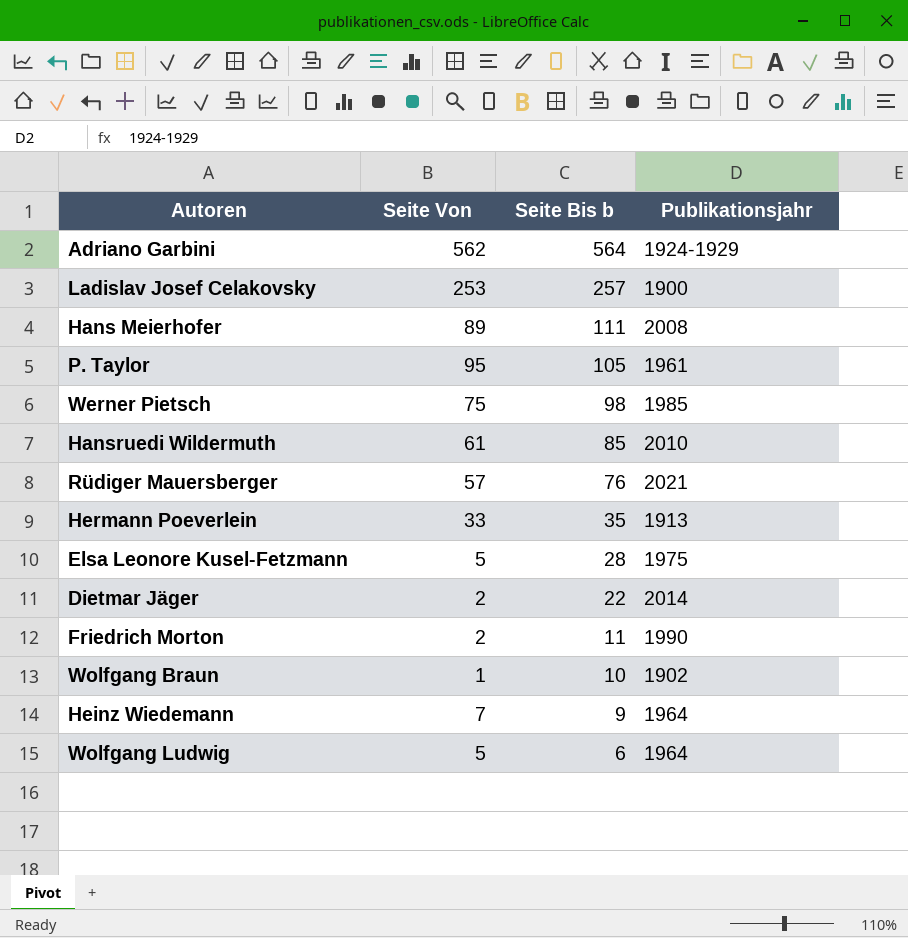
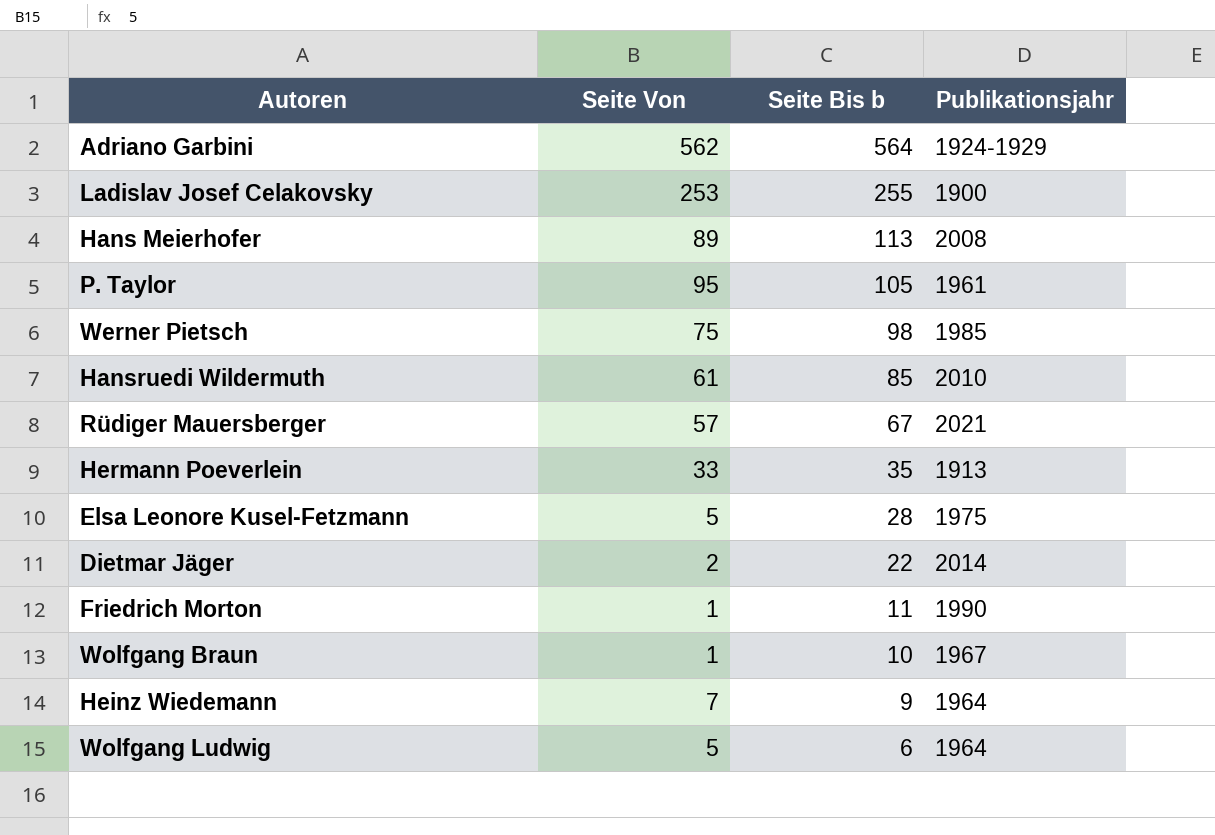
Ladislav Josef Celakovsky | Seite Bis b: 257 -> 255
Hans Meierhofer | Seite Bis b: 111 -> 113
Rüdiger Mauersberger | Seite Bis b: 76 -> 67
Friedrich Morton | Seite Von: 2 -> 1
Wolfgang Braun | Publikationsjahr: 1902 -> 1967

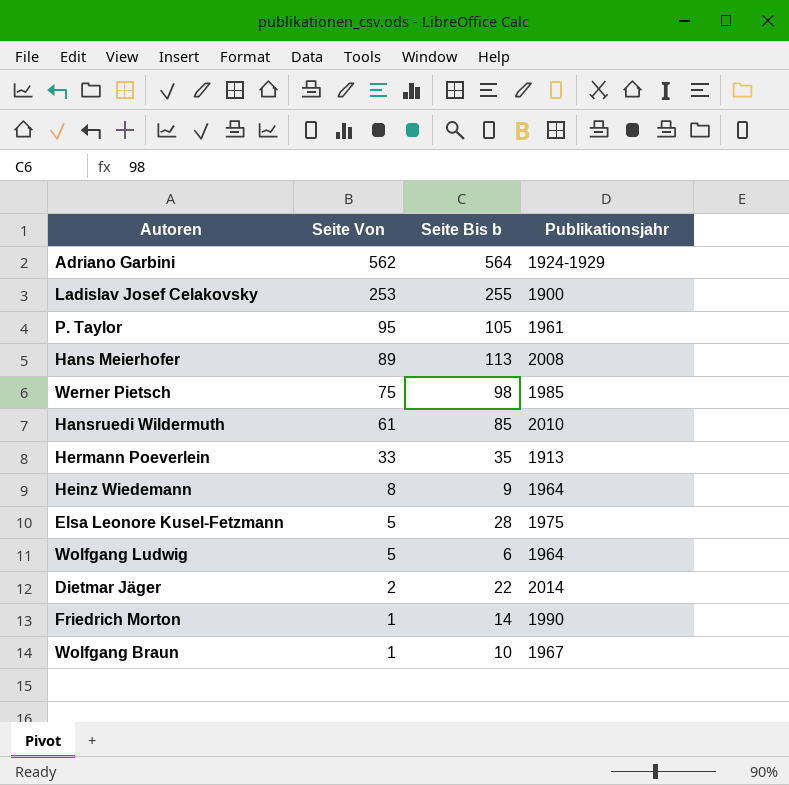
row order: Seite Bis b descending -> Seite Von descending
row Rüdiger Mauersberger: 57 | 67 | 2021 -> none
Heinz Wiedemann | Seite Von: 7 -> 8
Friedrich Morton | Seite Bis b: 11 -> 14

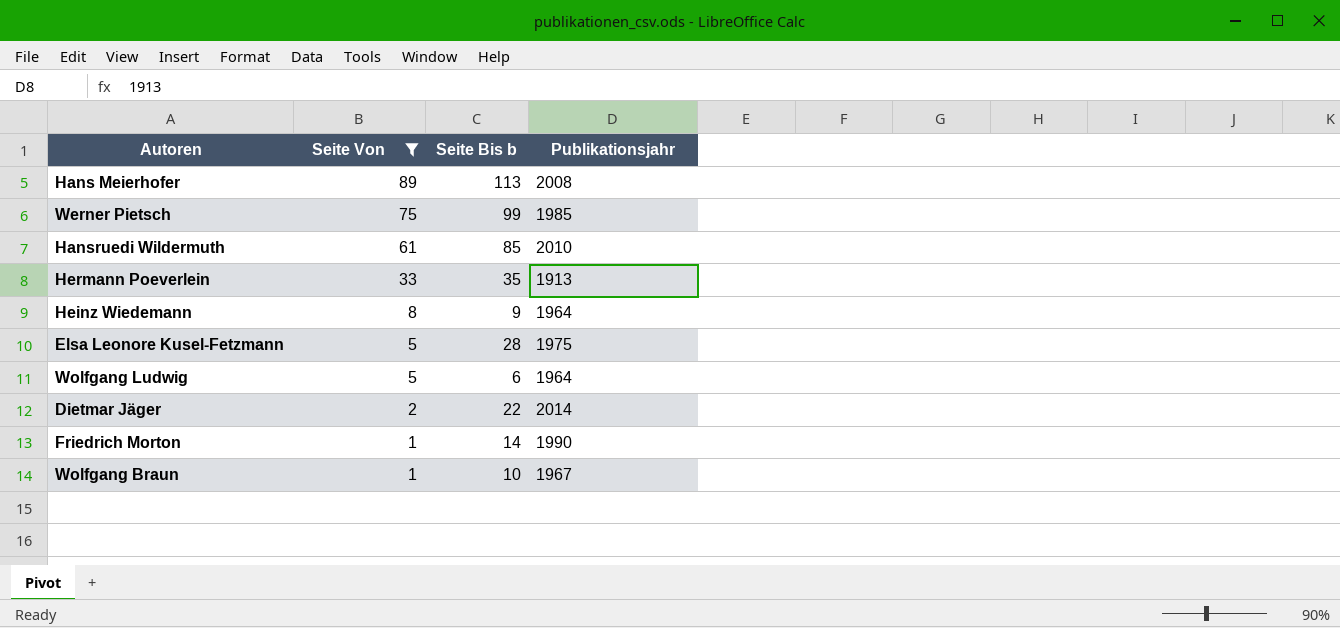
filter: none -> Seite Von <= 89
Werner Pietsch | Seite Bis b: 98 -> 99

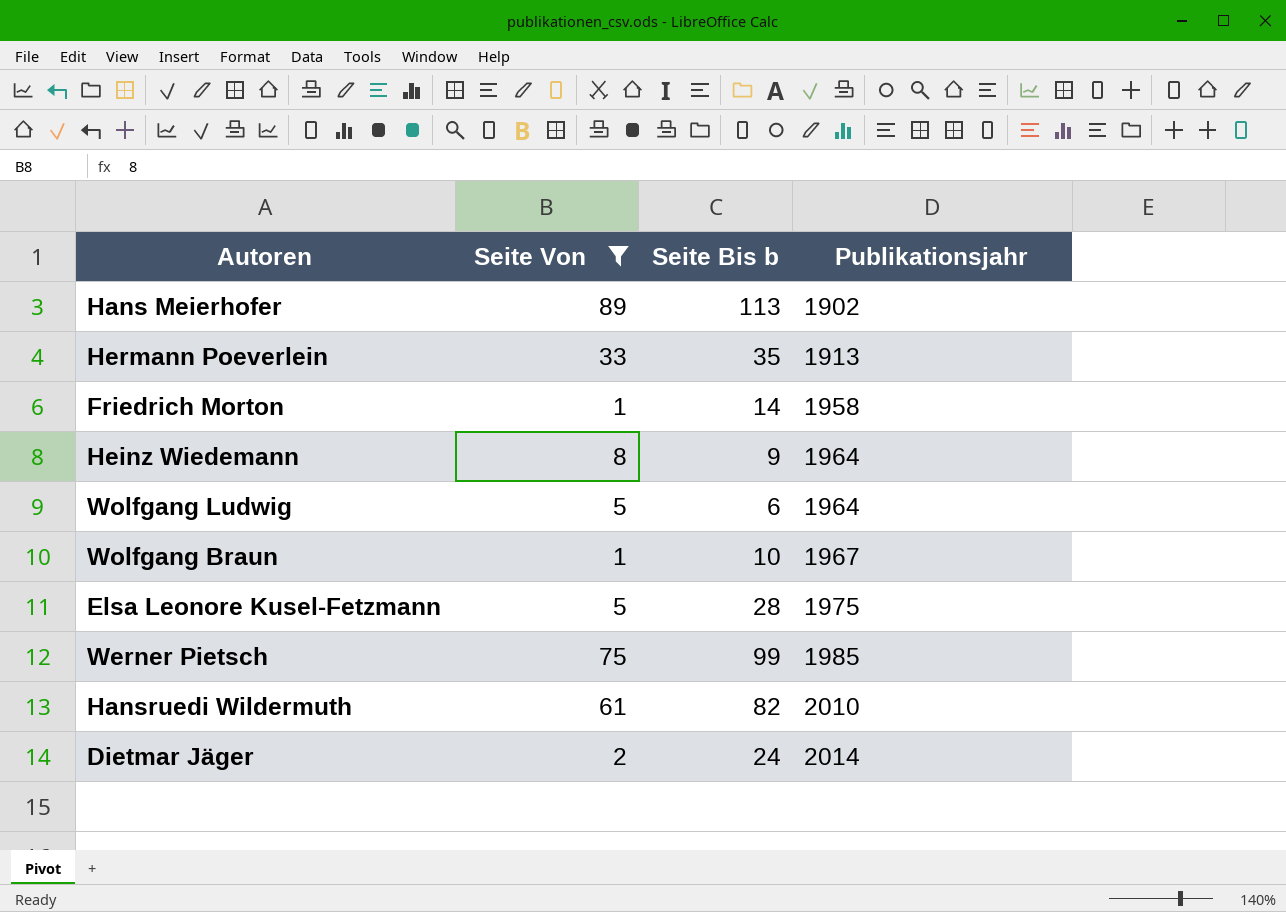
row order: Seite Von descending -> Publikationsjahr ascending
Hans Meierhofer | Publikationsjahr: 2008 -> 1902
Friedrich Morton | Publikationsjahr: 1990 -> 1958
Hansruedi Wildermuth | Seite Bis b: 85 -> 82
Dietmar Jäger | Seite Bis b: 22 -> 24

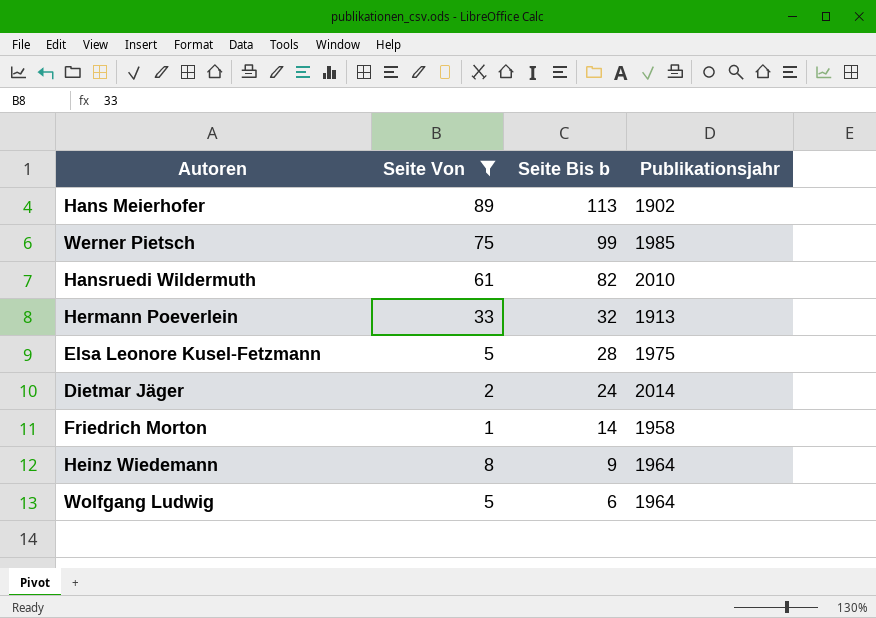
row order: Publikationsjahr ascending -> Seite Bis b descending
row Wolfgang Braun: 1 | 10 | 1967 -> none
Hermann Poeverlein | Seite Bis b: 35 -> 32

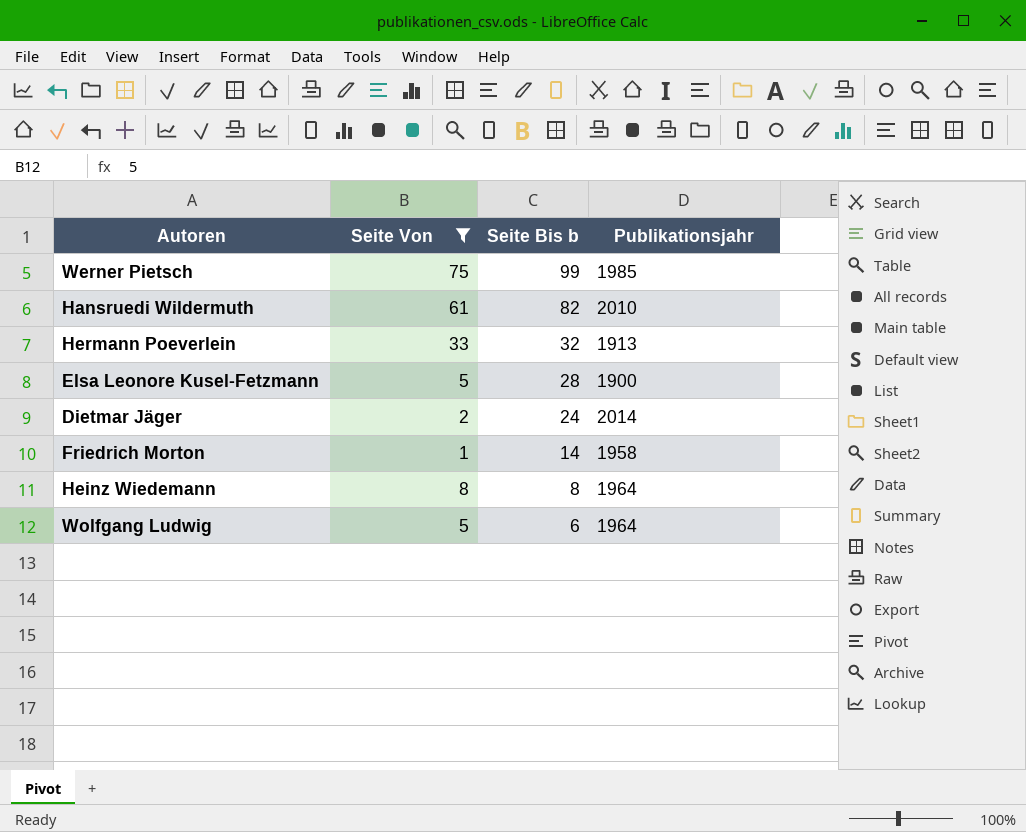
row Hans Meierhofer: 89 | 113 | 1902 -> none
Elsa Leonore Kusel-Fetzmann | Publikationsjahr: 1975 -> 1900
Heinz Wiedemann | Seite Bis b: 9 -> 8

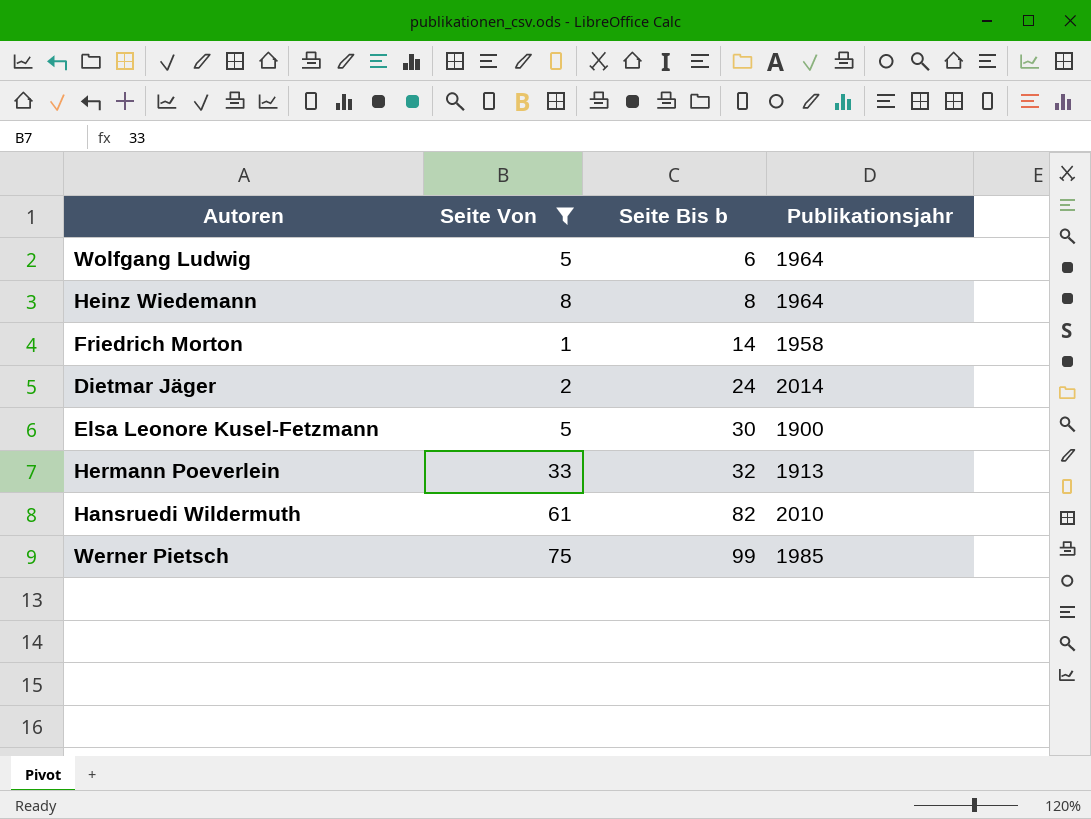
row order: Seite Bis b descending -> Seite Bis b ascending
Elsa Leonore Kusel-Fetzmann | Seite Bis b: 28 -> 30

